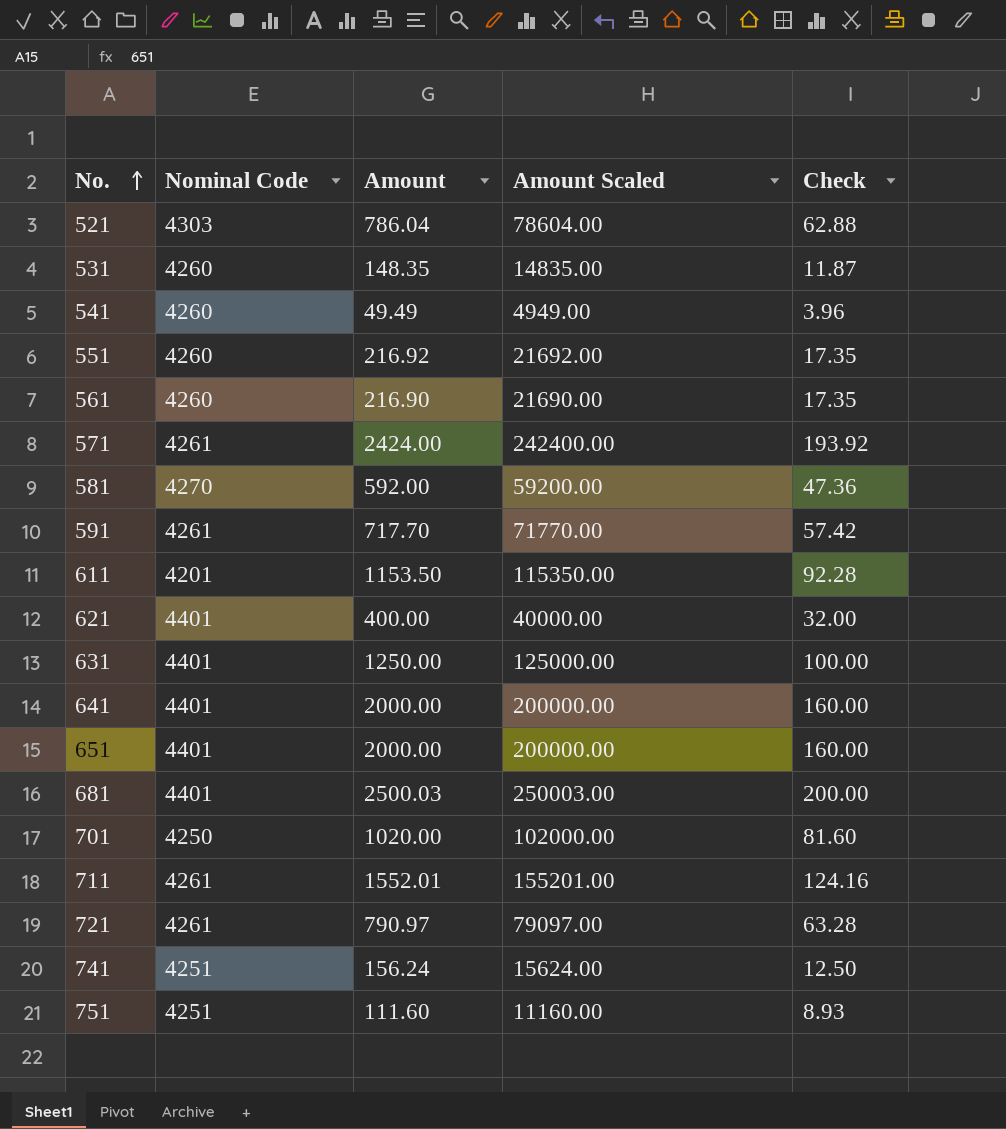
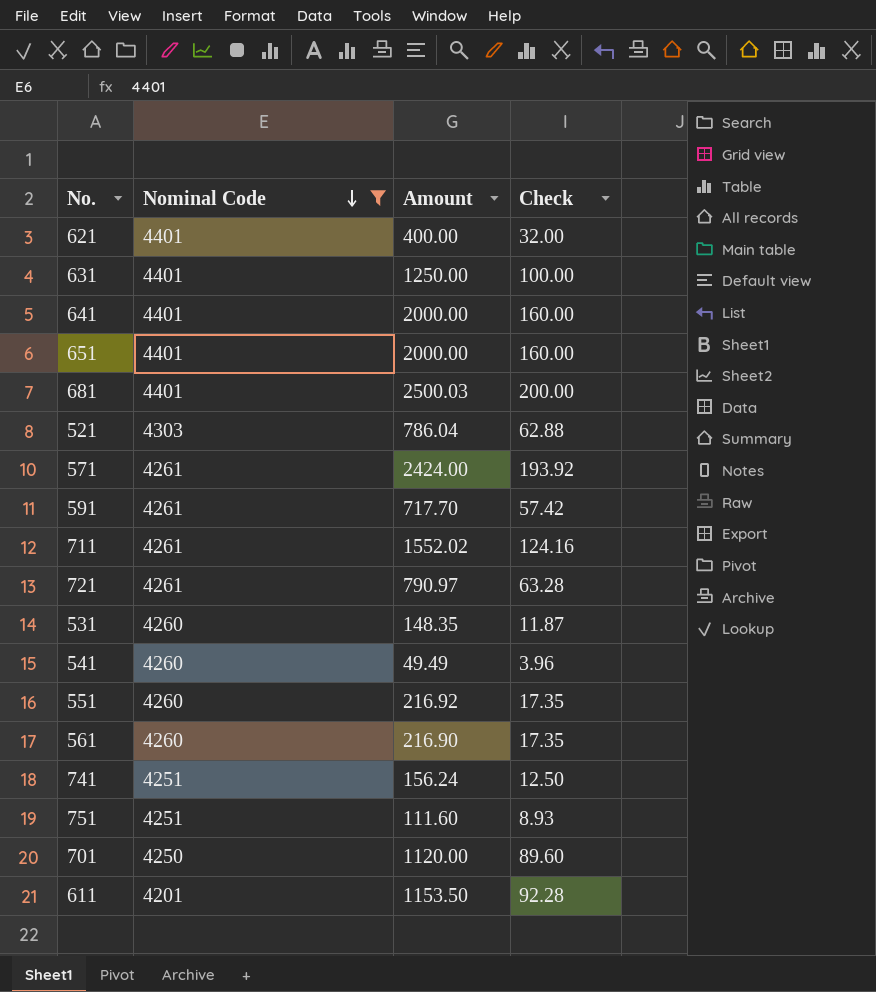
filter: none -> Nominal Code != 4270
row order: No. ascending -> Nominal Code descending
column Amount Scaled | formula: [Amount] * 100 -> none
711 | Amount: 1552.01 -> 1552.02
701 | Amount: 1020.00 -> 1120.00
701 | Check: 81.60 -> 89.60

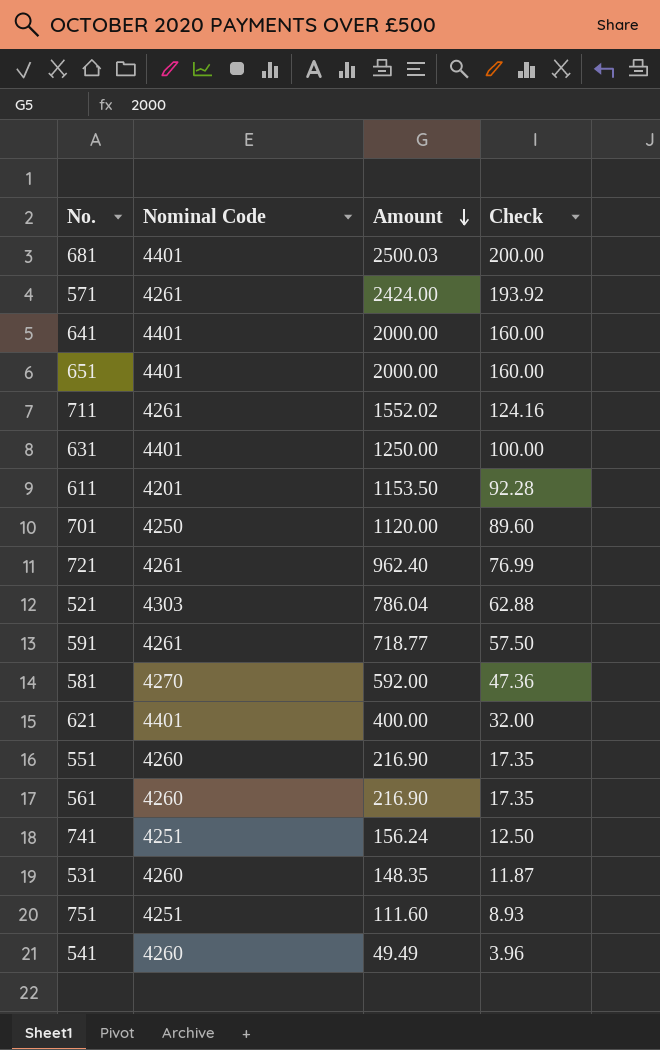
filter: Nominal Code != 4270 -> none
row order: Nominal Code descending -> Amount descending
721 | Amount: 790.97 -> 962.40
721 | Check: 63.28 -> 76.99
591 | Amount: 717.70 -> 718.77
591 | Check: 57.42 -> 57.50
551 | Amount: 216.92 -> 216.90

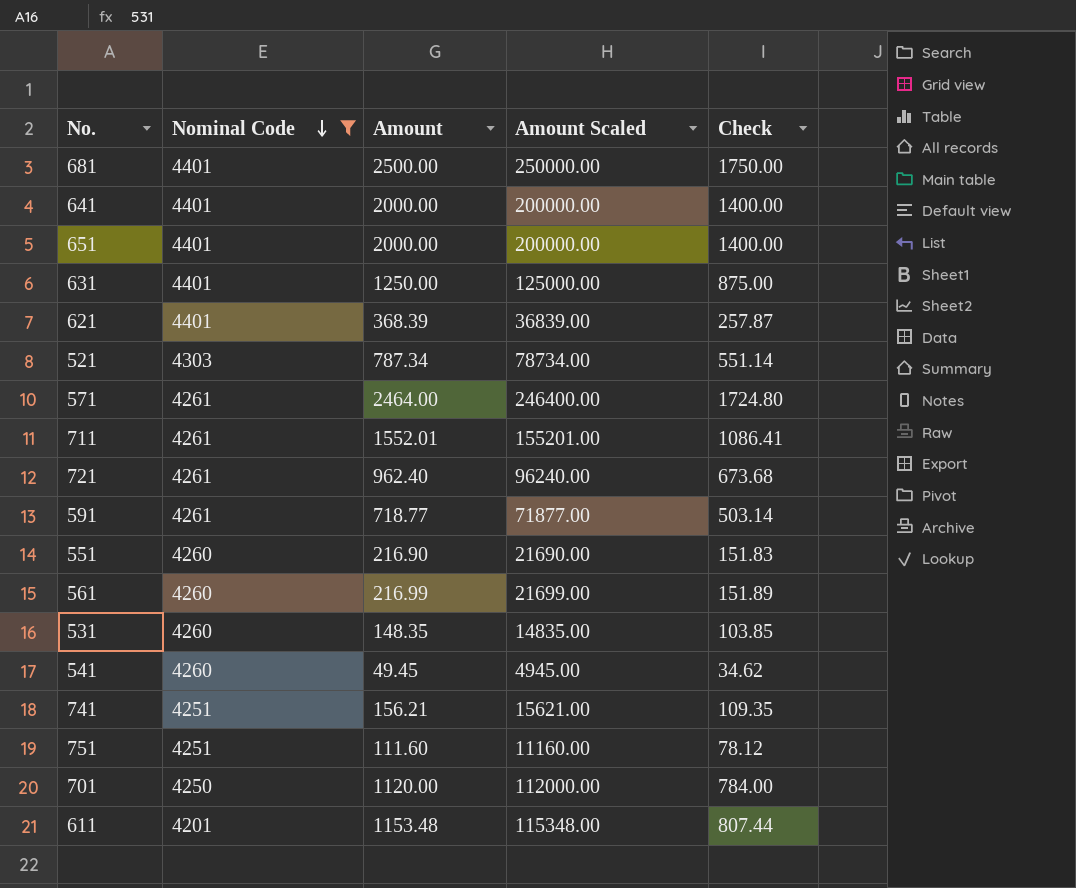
filter: none -> Nominal Code != 4270
row order: Amount descending -> Nominal Code descending
column Amount Scaled | formula: none -> [Amount] * 100
column Check | formula: [Amount] * 0.08 -> [Amount] * 0.7
681 | Amount: 2500.03 -> 2500.00
621 | Amount: 400.00 -> 368.39
521 | Amount: 786.04 -> 787.34
571 | Amount: 2424.00 -> 2464.00
711 | Amount: 1552.02 -> 1552.01
561 | Amount: 216.90 -> 216.99
541 | Amount: 49.49 -> 49.45
741 | Amount: 156.24 -> 156.21
611 | Amount: 1153.50 -> 1153.48

